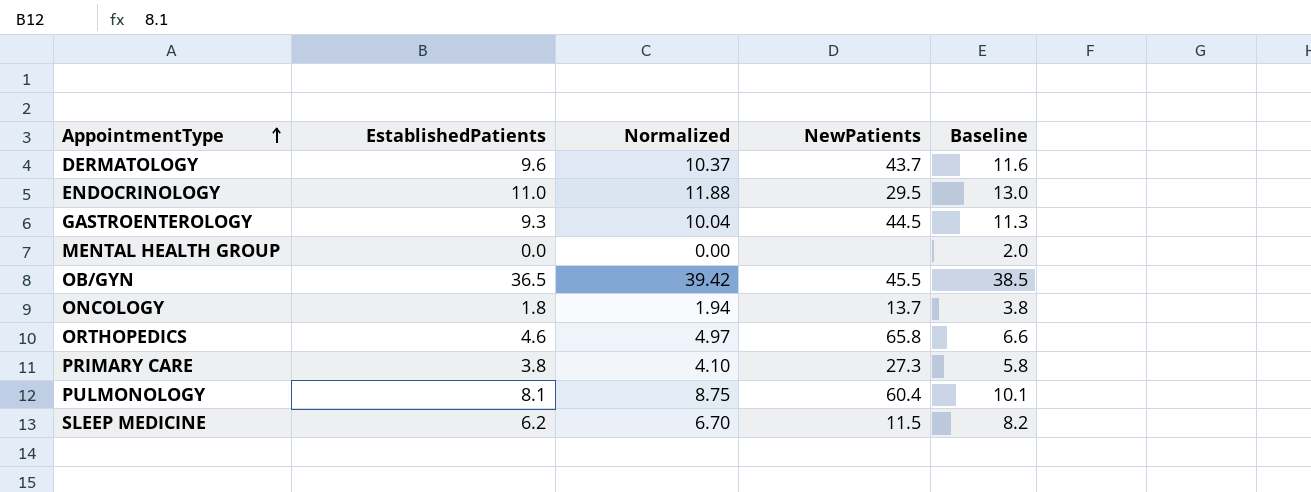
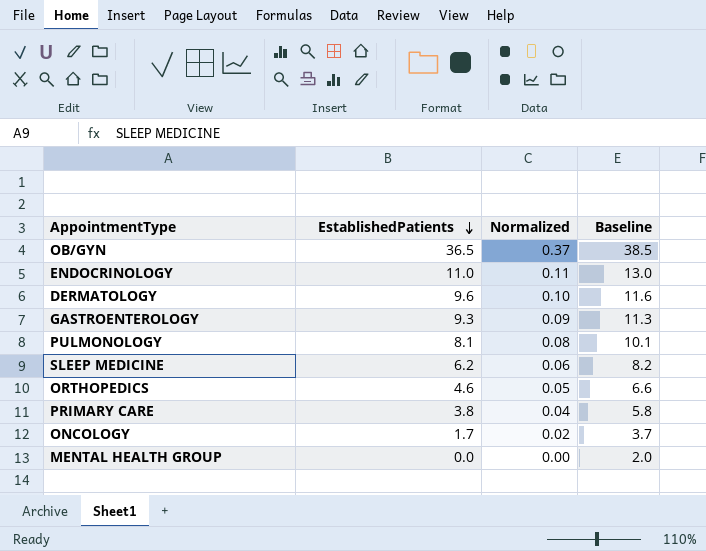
row order: AppointmentType ascending -> EstablishedPatients descending
column NewPatients | position: 4 -> none
column Normalized | formula: [EstablishedPatients] * 1.08 -> [EstablishedPatients] * 0.01
ONCOLOGY | EstablishedPatients: 1.8 -> 1.7
ONCOLOGY | Baseline: 3.8 -> 3.7

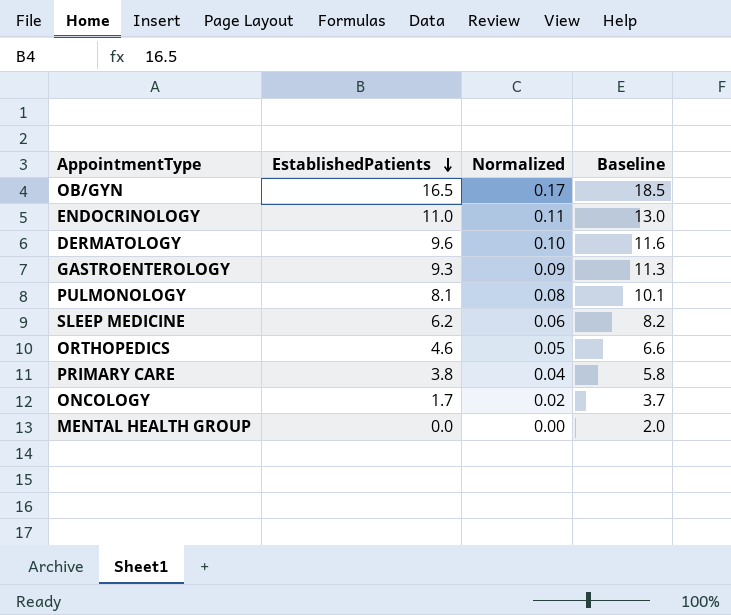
OB/GYN | EstablishedPatients: 36.5 -> 16.5
OB/GYN | Normalized: 0.37 -> 0.17
OB/GYN | Baseline: 38.5 -> 18.5

